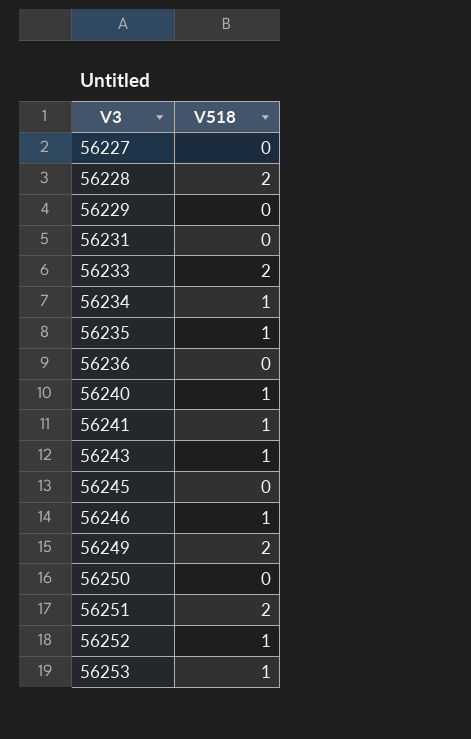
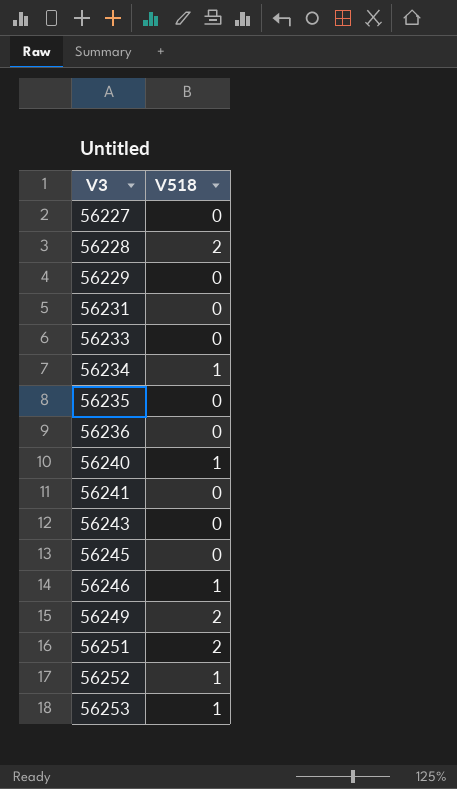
row 56250: 0 -> none
56233 | V518: 2 -> 0
56235 | V518: 1 -> 0
56241 | V518: 1 -> 0
56243 | V518: 1 -> 0

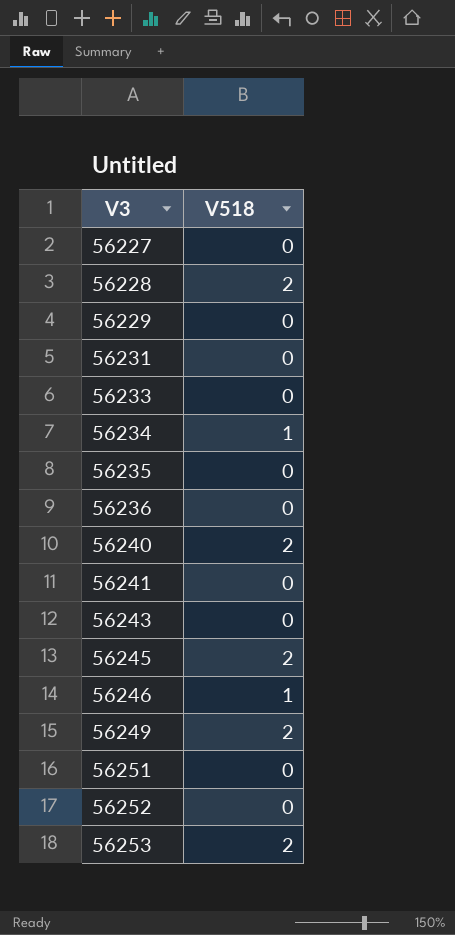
56240 | V518: 1 -> 2
56245 | V518: 0 -> 2
56251 | V518: 2 -> 0
56252 | V518: 1 -> 0
56253 | V518: 1 -> 2

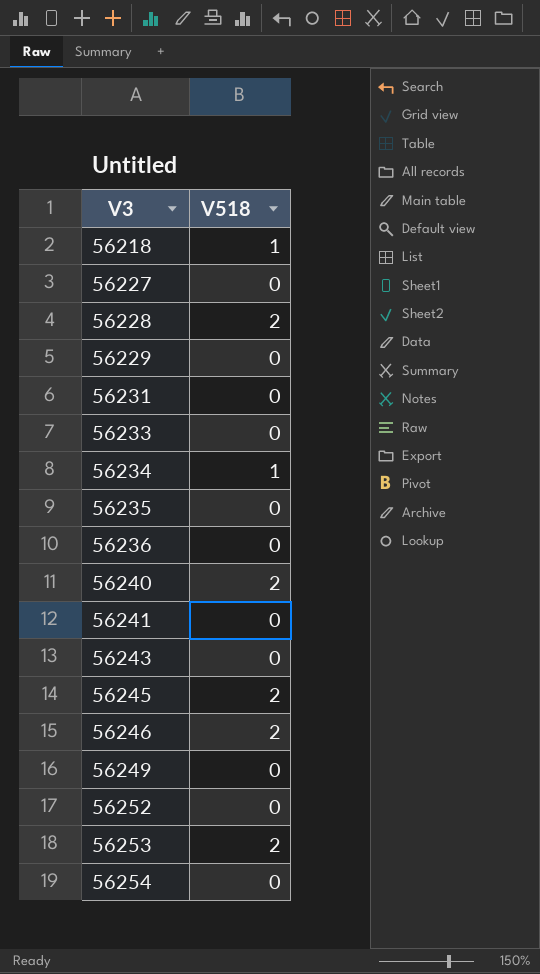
row 56251: 0 -> none
row 56218: none -> 1
56246 | V518: 1 -> 2
56249 | V518: 2 -> 0
row 56254: none -> 0

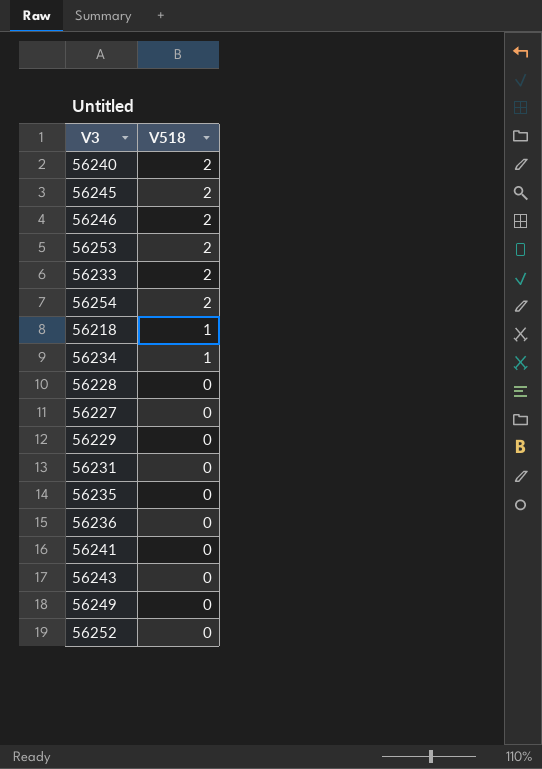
row order: V3 ascending -> V518 descending
56233 | V518: 0 -> 2
56254 | V518: 0 -> 2
56228 | V518: 2 -> 0

